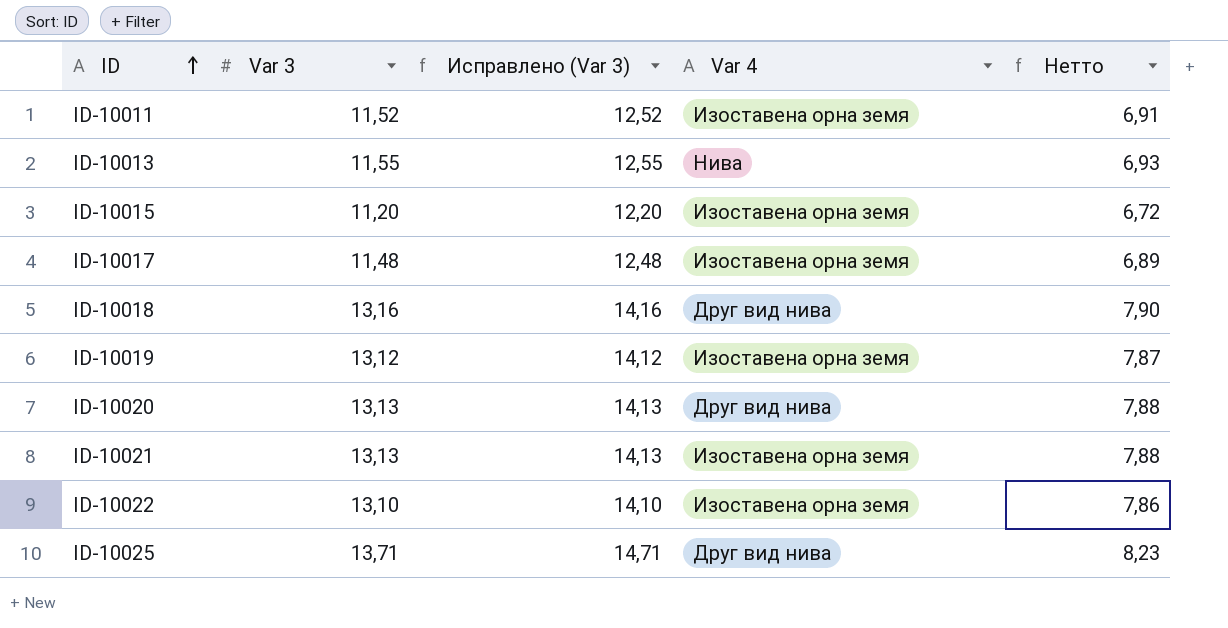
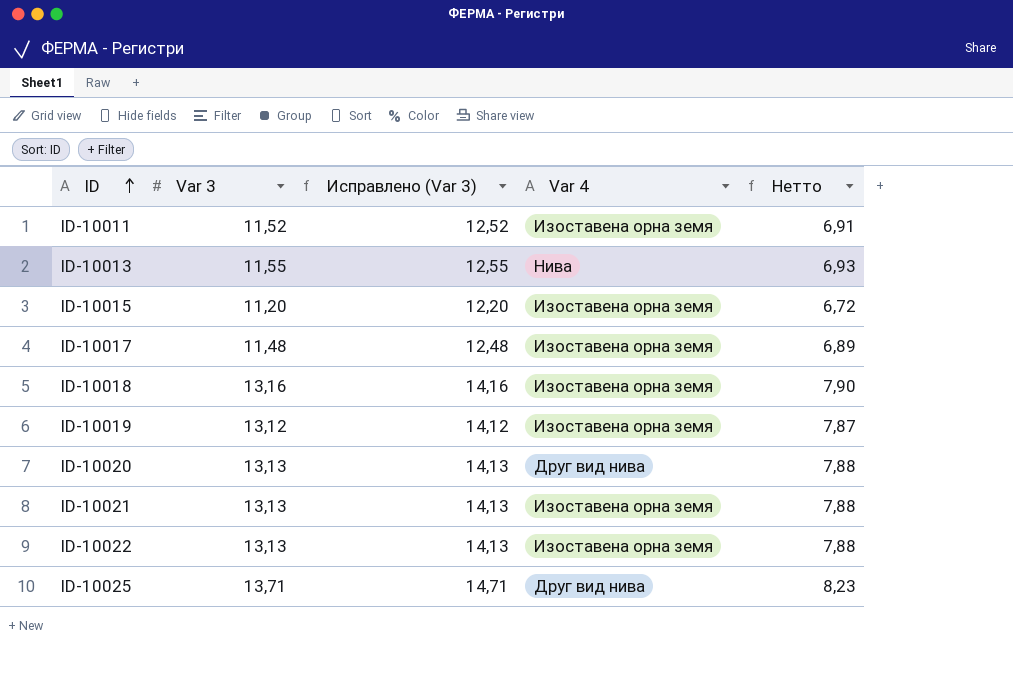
ID-10018 | Var 4: Друг вид нива -> Изоставена орна земя
ID-10022 | Var 3: 13,10 -> 13,13
ID-10022 | Исправлено (Var 3): 14,10 -> 14,13
ID-10022 | Нетто: 7,86 -> 7,88

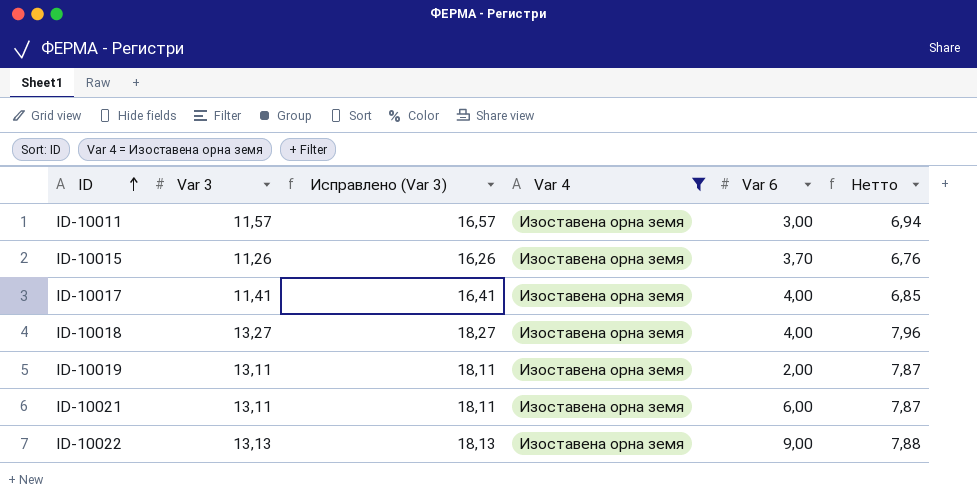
filter: none -> Var 4 = Изоставена орна земя
column Исправлено (Var 3) | formula: [Var 3] + 1 -> [Var 3] + 5
column Var 6 | position: none -> 5
ID-10011 | Var 3: 11,52 -> 11,57
ID-10011 | Нетто: 6,91 -> 6,94
ID-10015 | Var 3: 11,20 -> 11,26
ID-10015 | Нетто: 6,72 -> 6,76
ID-10017 | Var 3: 11,48 -> 11,41
ID-10017 | Нетто: 6,89 -> 6,85
ID-10018 | Var 3: 13,16 -> 13,27
ID-10018 | Нетто: 7,90 -> 7,96
ID-10019 | Var 3: 13,12 -> 13,11
ID-10021 | Var 3: 13,13 -> 13,11
ID-10021 | Нетто: 7,88 -> 7,87

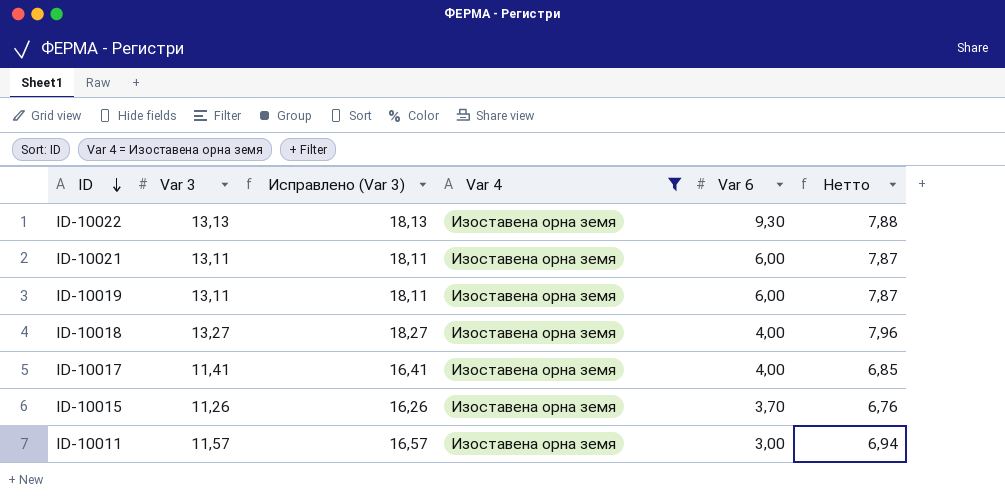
row order: ID ascending -> ID descending
ID-10022 | Var 6: 9,00 -> 9,30
ID-10019 | Var 6: 2,00 -> 6,00

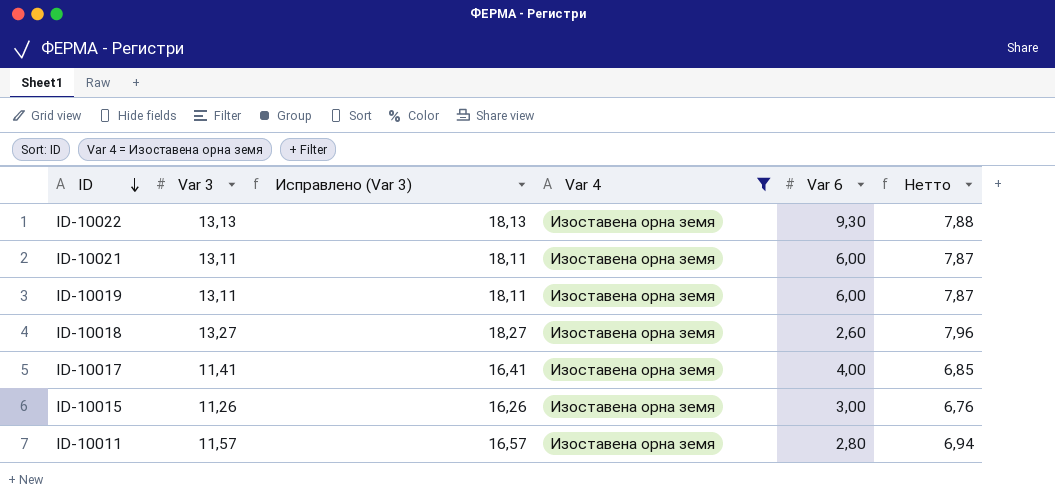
ID-10018 | Var 6: 4,00 -> 2,60
ID-10015 | Var 6: 3,70 -> 3,00
ID-10011 | Var 6: 3,00 -> 2,80

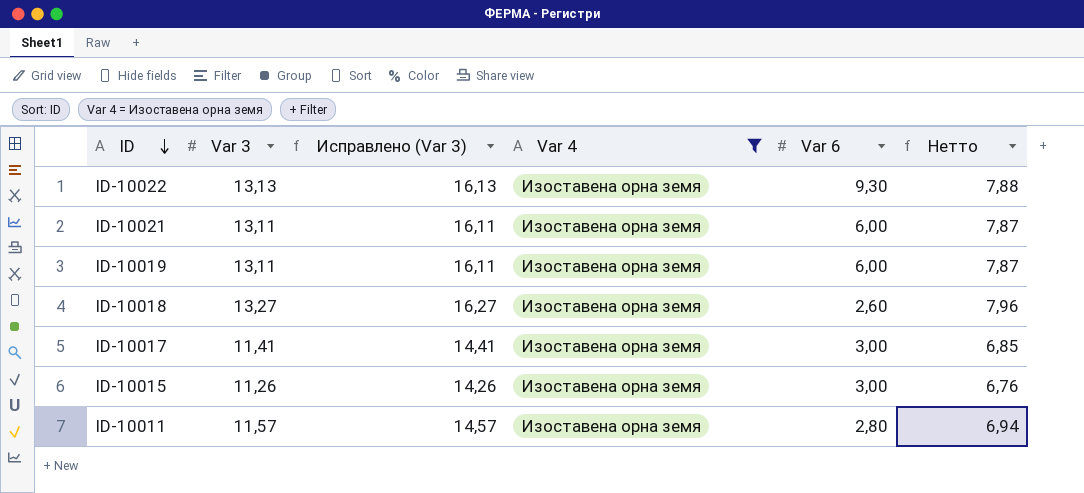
column Исправлено (Var 3) | formula: [Var 3] + 5 -> [Var 3] + 3
ID-10017 | Var 6: 4,00 -> 3,00

